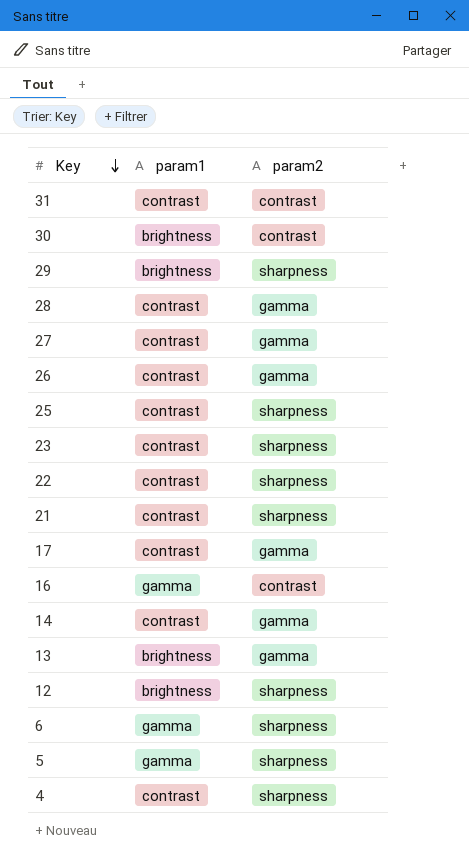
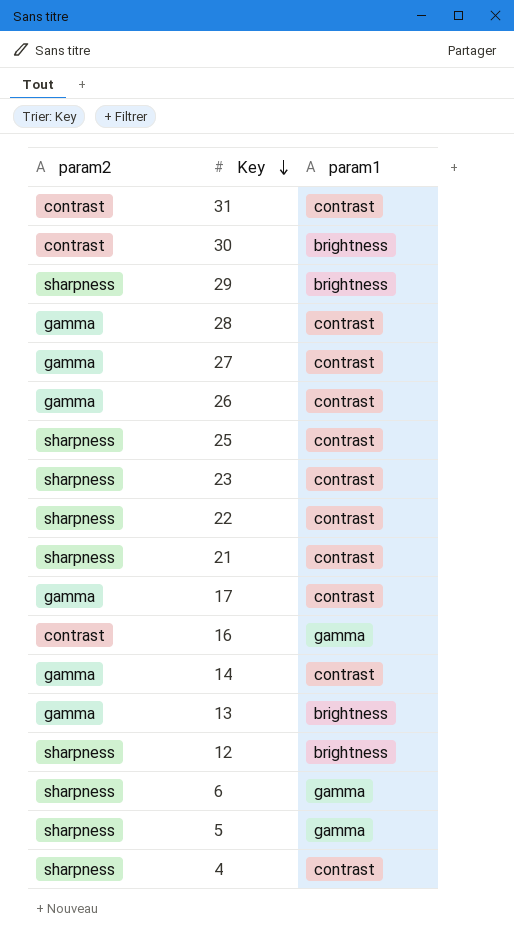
column param2 | position: 3 -> 1

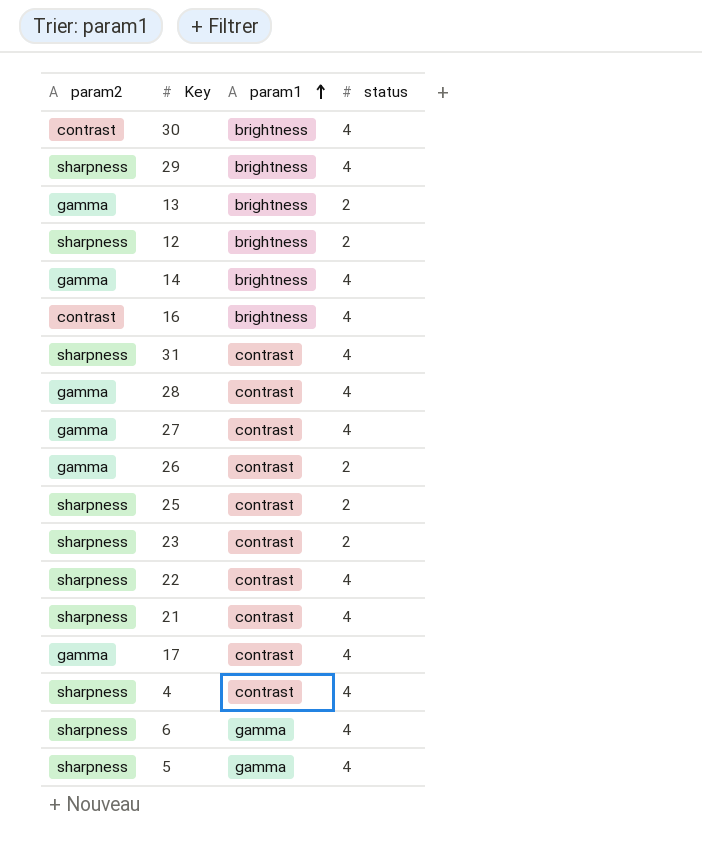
row order: Key descending -> param1 ascending
column status | position: none -> 4
14 | param1: contrast -> brightness
16 | param1: gamma -> brightness
31 | param2: contrast -> sharpness

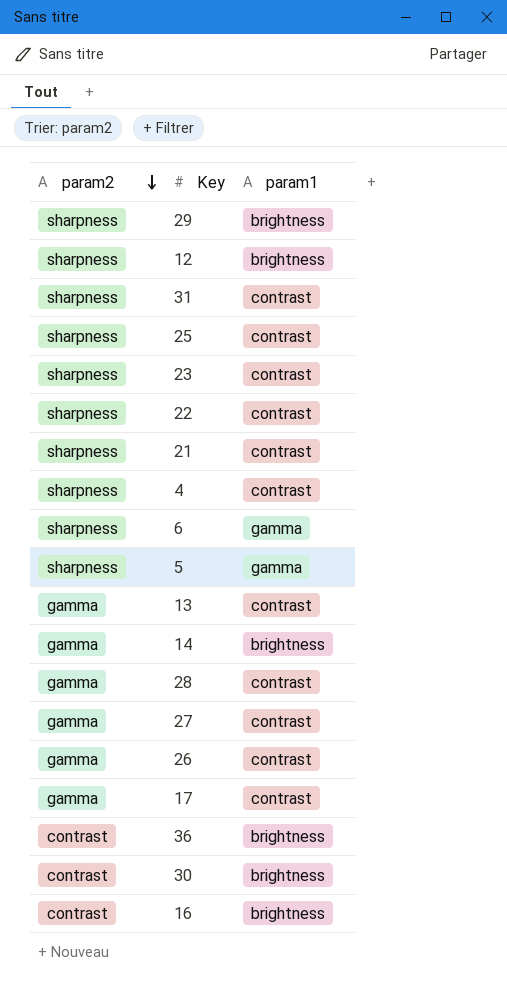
row order: param1 ascending -> param2 descending
column status | position: 4 -> none
13 | param1: brightness -> contrast
row 36: none -> contrast | brightness

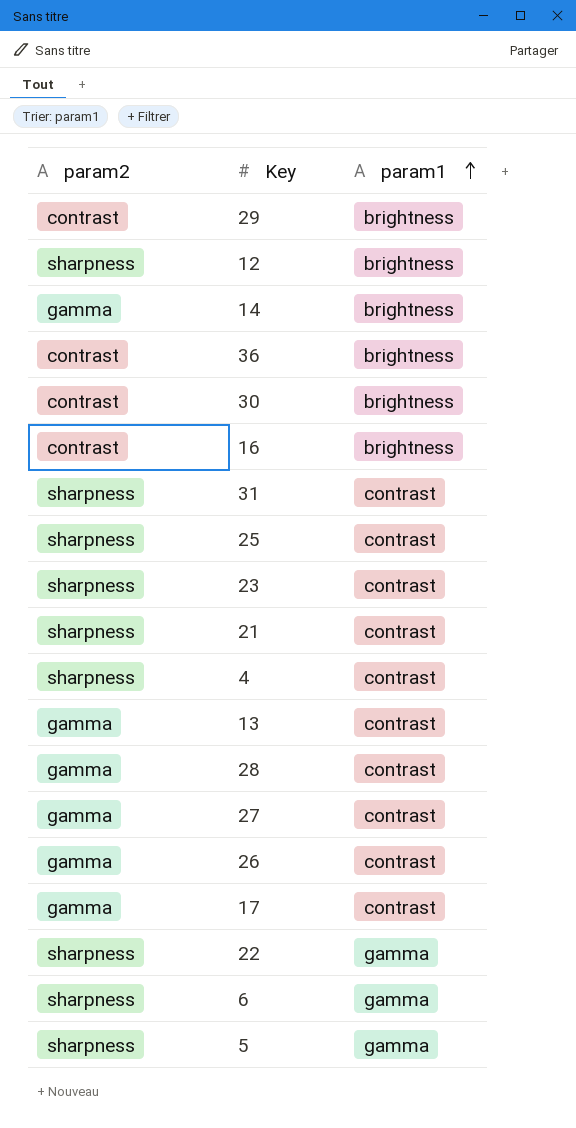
row order: param2 descending -> param1 ascending
29 | param2: sharpness -> contrast
22 | param1: contrast -> gamma

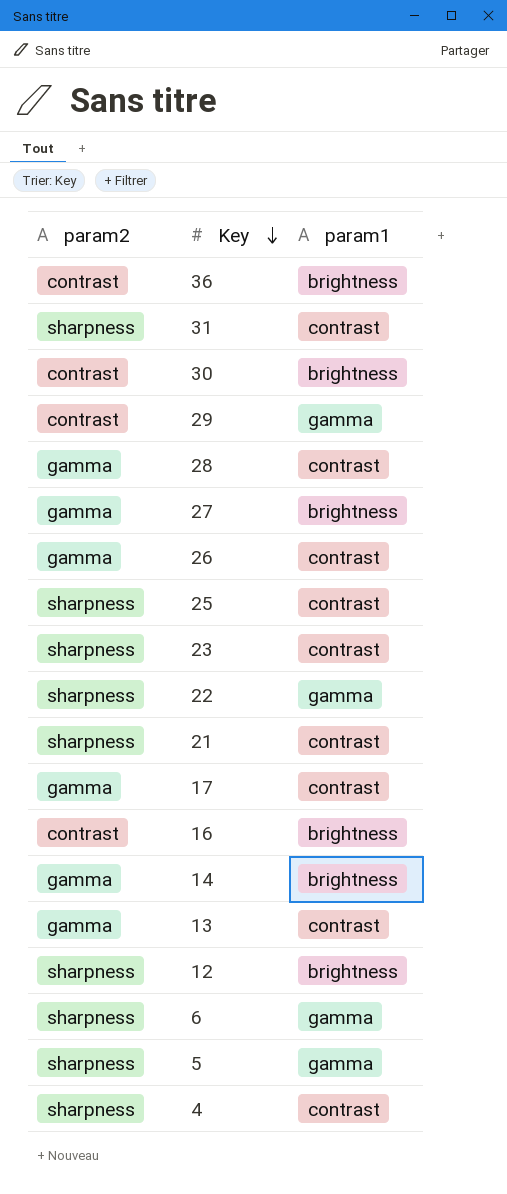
row order: param1 ascending -> Key descending
29 | param1: brightness -> gamma
27 | param1: contrast -> brightness

